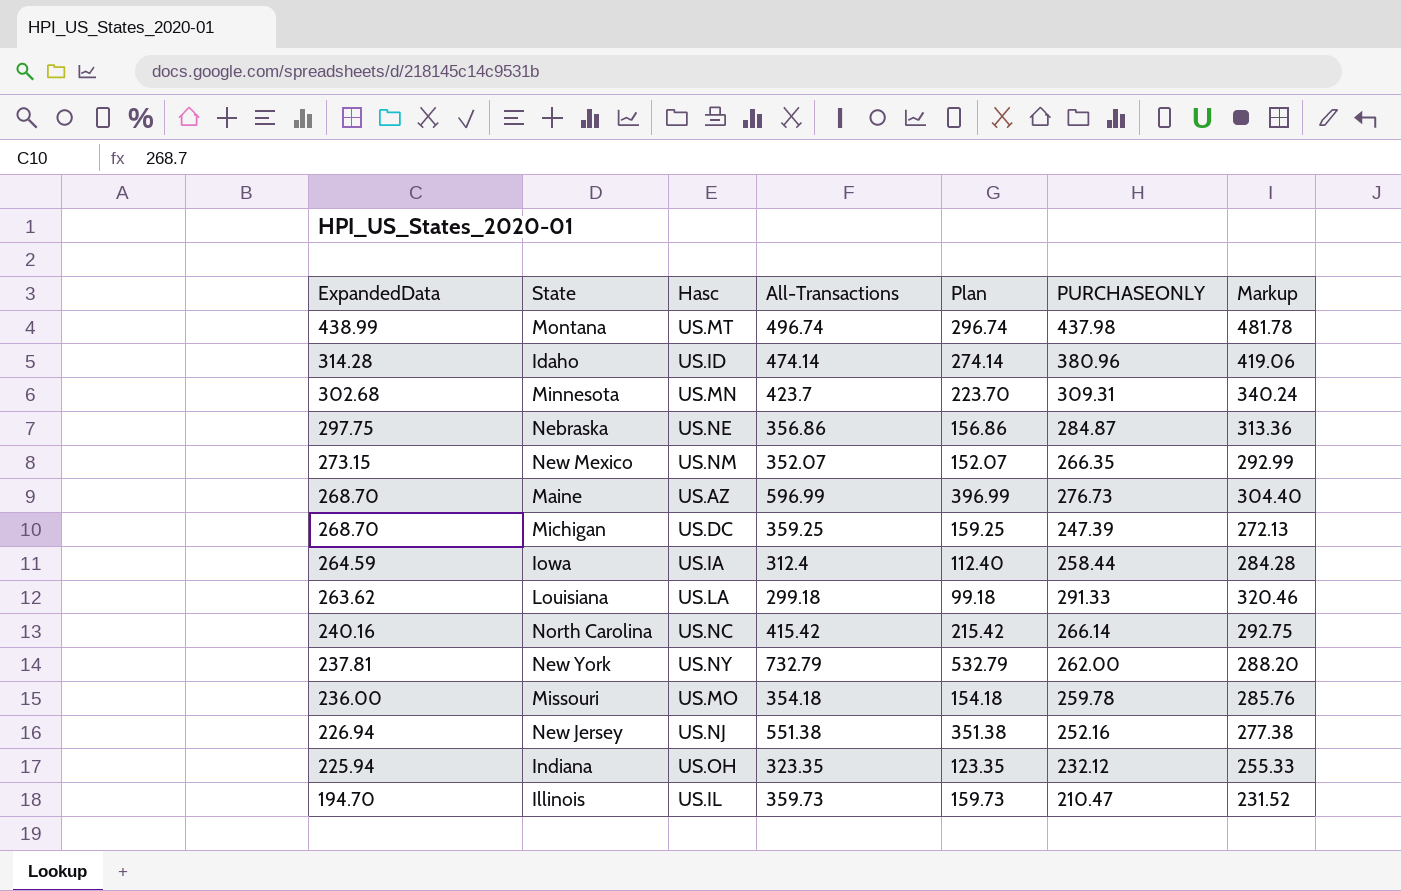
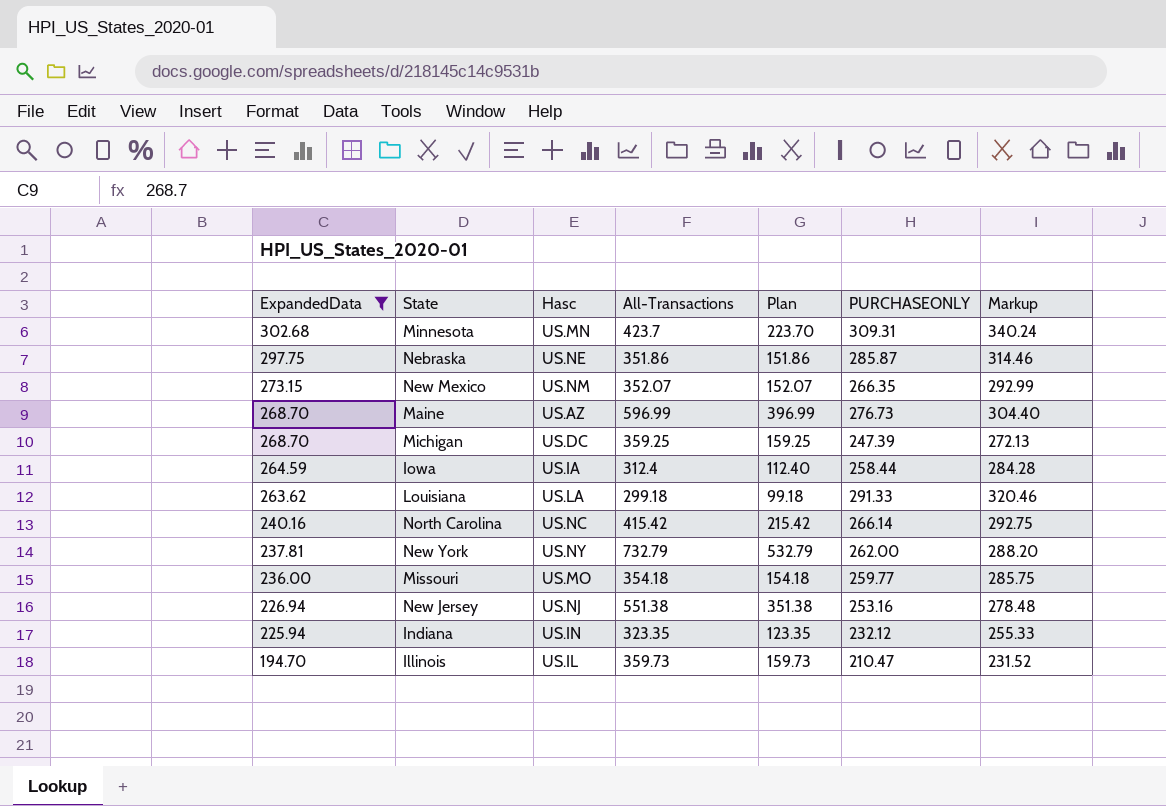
filter: none -> ExpandedData <= 302.68
Nebraska | All-Transactions: 356.86 -> 351.86
Nebraska | Plan: 156.86 -> 151.86
Nebraska | PURCHASEONLY: 284.87 -> 285.87
Nebraska | Markup: 313.36 -> 314.46
Missouri | PURCHASEONLY: 259.78 -> 259.77
Missouri | Markup: 285.76 -> 285.75
New Jersey | PURCHASEONLY: 252.16 -> 253.16
New Jersey | Markup: 277.38 -> 278.48
Indiana | Hasc: US.OH -> US.IN

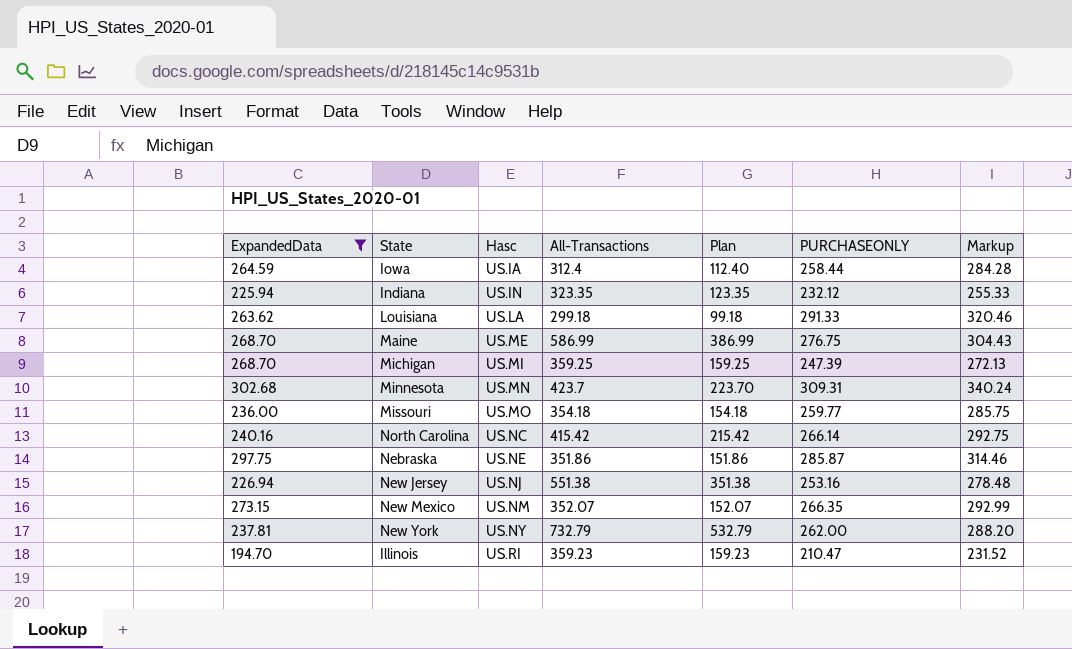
row order: ExpandedData descending -> Hasc ascending
Maine | Hasc: US.AZ -> US.ME
Maine | All-Transactions: 596.99 -> 586.99
Maine | Plan: 396.99 -> 386.99
Maine | PURCHASEONLY: 276.73 -> 276.75
Maine | Markup: 304.40 -> 304.43
Michigan | Hasc: US.DC -> US.MI
Illinois | Hasc: US.IL -> US.RI
Illinois | All-Transactions: 359.73 -> 359.23
Illinois | Plan: 159.73 -> 159.23

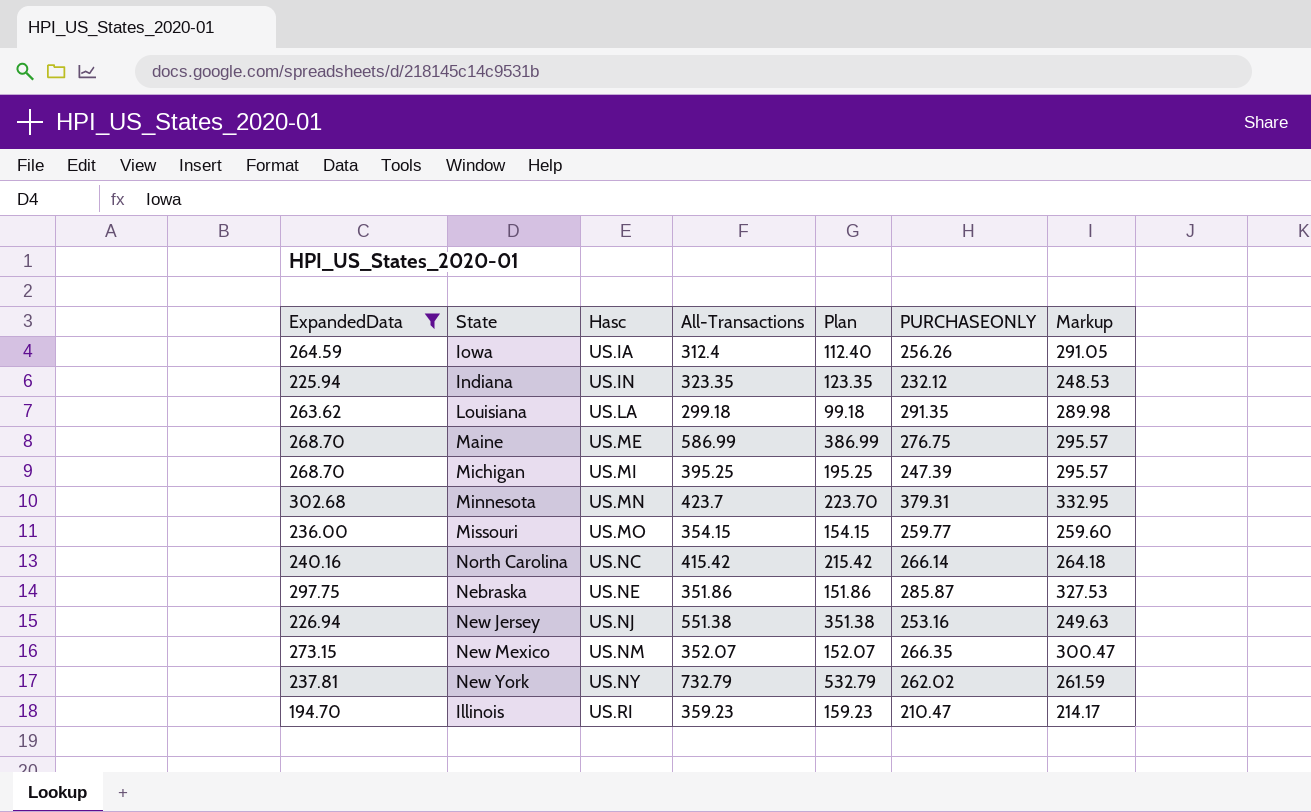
column Markup | formula: [PURCHASEONLY] * 1.1 -> [ExpandedData] * 1.1
Iowa | PURCHASEONLY: 258.44 -> 256.26
Louisiana | PURCHASEONLY: 291.33 -> 291.35
Michigan | All-Transactions: 359.25 -> 395.25
Michigan | Plan: 159.25 -> 195.25
Minnesota | PURCHASEONLY: 309.31 -> 379.31
Missouri | All-Transactions: 354.18 -> 354.15
Missouri | Plan: 154.18 -> 154.15
New York | PURCHASEONLY: 262.00 -> 262.02

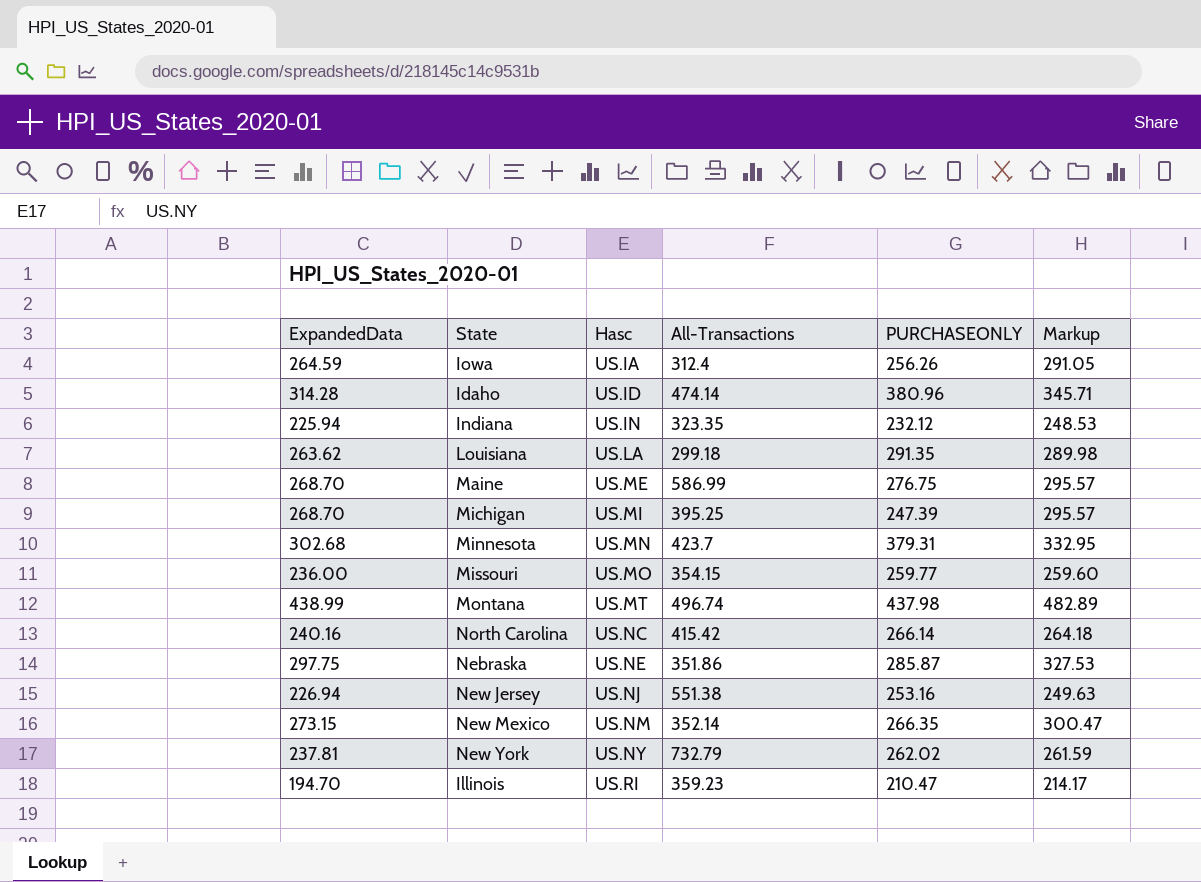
filter: ExpandedData <= 302.68 -> none
column Plan | formula: [All-Transactions] - 200 -> none
New Mexico | All-Transactions: 352.07 -> 352.14

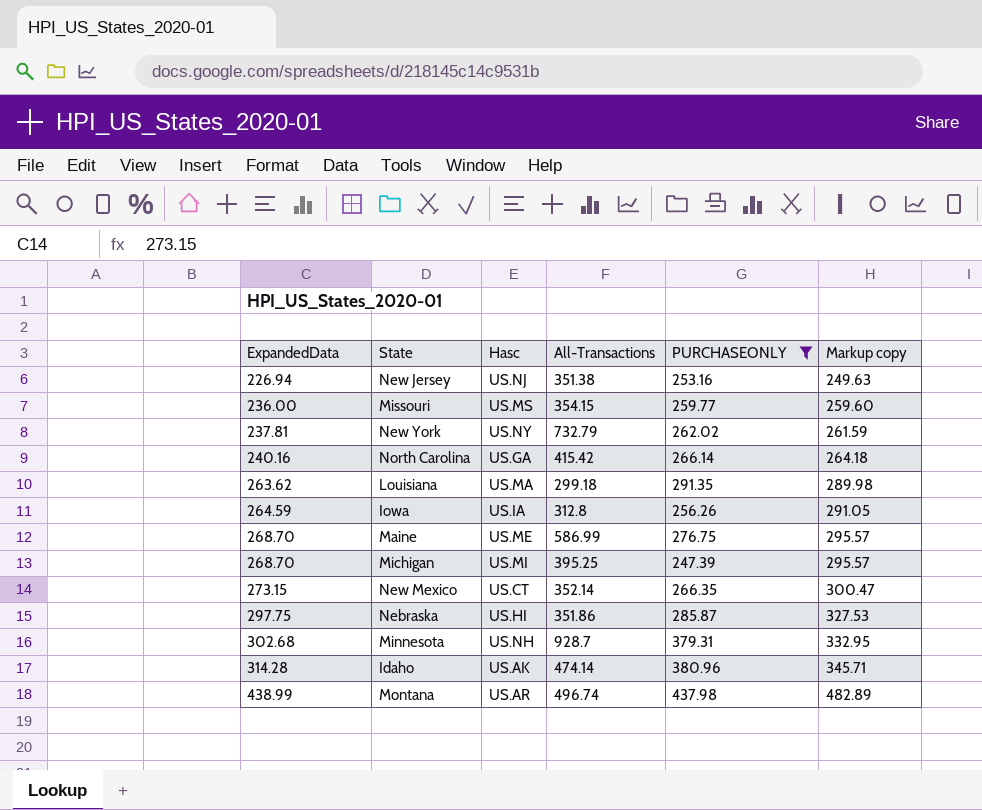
filter: none -> PURCHASEONLY >= 247.39
row order: Hasc ascending -> ExpandedData ascending
column name: Markup -> Markup copy
New Jersey | All-Transactions: 551.38 -> 351.38
Missouri | Hasc: US.MO -> US.MS
North Carolina | Hasc: US.NC -> US.GA
Louisiana | Hasc: US.LA -> US.MA
Iowa | All-Transactions: 312.4 -> 312.8
New Mexico | Hasc: US.NM -> US.CT
Nebraska | Hasc: US.NE -> US.HI
Minnesota | Hasc: US.MN -> US.NH
Minnesota | All-Transactions: 423.7 -> 928.7
Idaho | Hasc: US.ID -> US.AK
Montana | Hasc: US.MT -> US.AR

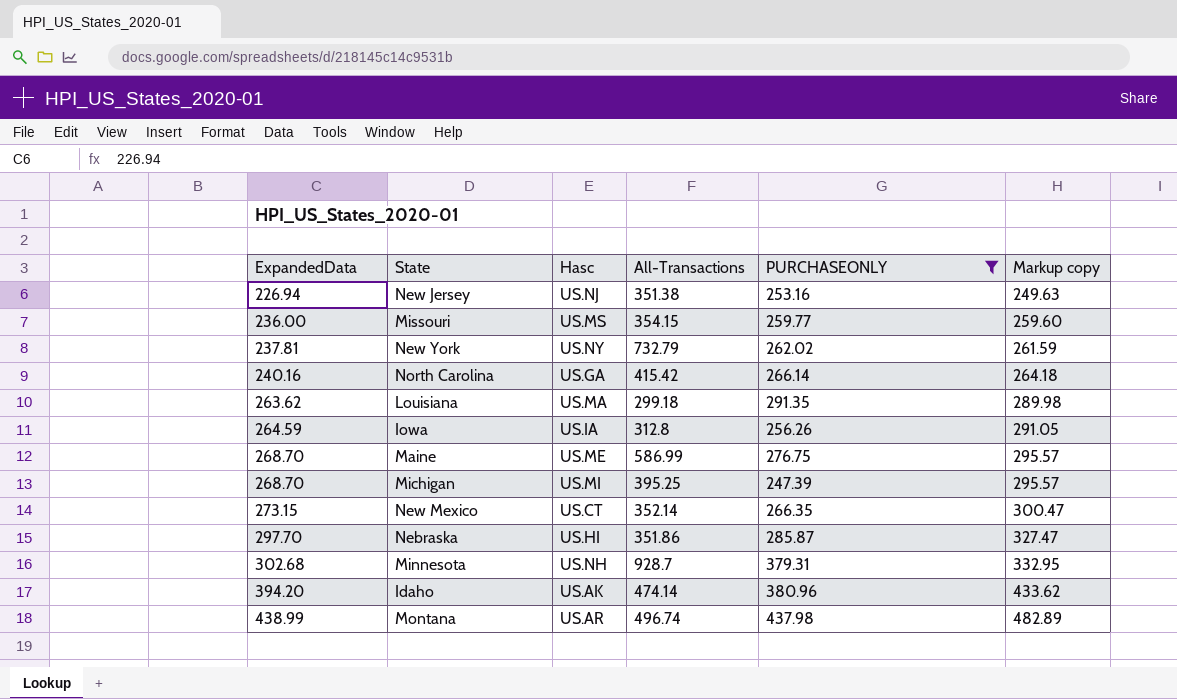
Nebraska | ExpandedData: 297.75 -> 297.70
Nebraska | Markup copy: 327.53 -> 327.47
Idaho | ExpandedData: 314.28 -> 394.20
Idaho | Markup copy: 345.71 -> 433.62

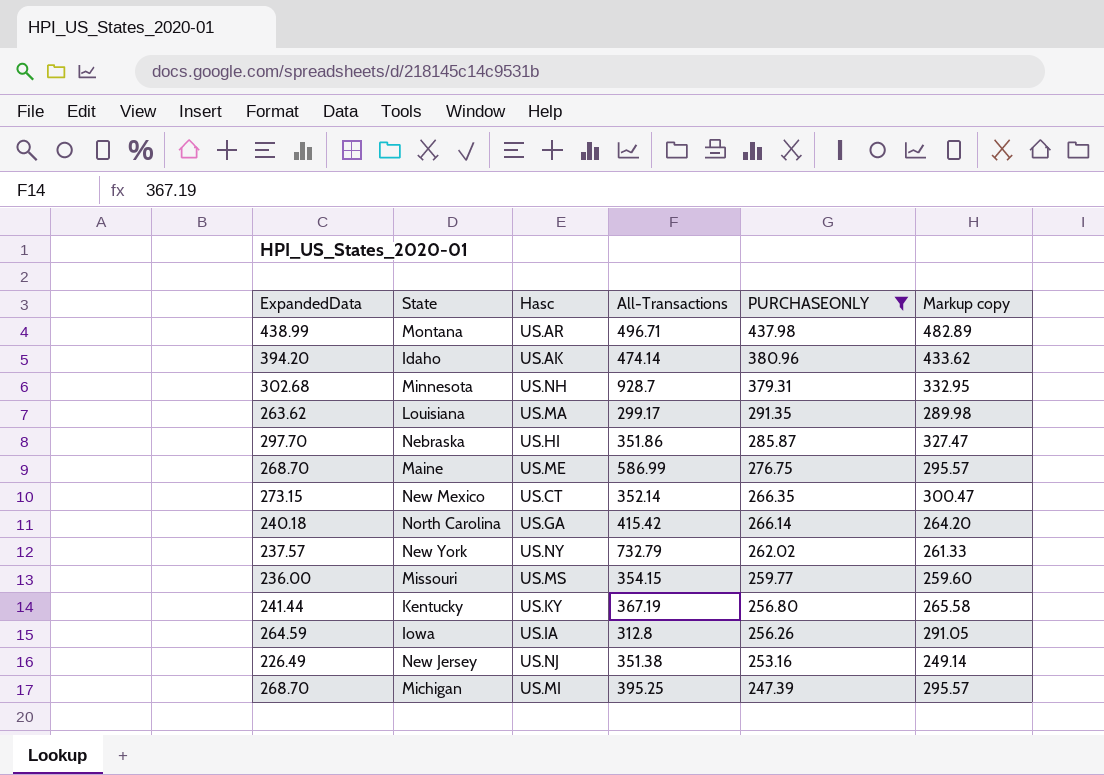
row order: ExpandedData ascending -> PURCHASEONLY descending
Montana | All-Transactions: 496.74 -> 496.71
Louisiana | All-Transactions: 299.18 -> 299.17
North Carolina | ExpandedData: 240.16 -> 240.18
North Carolina | Markup copy: 264.18 -> 264.20
New York | ExpandedData: 237.81 -> 237.57
New York | Markup copy: 261.59 -> 261.33
row Kentucky: none -> 241.44 | US.KY | 367.19 | 256.80 | 265.58
New Jersey | ExpandedData: 226.94 -> 226.49
New Jersey | Markup copy: 249.63 -> 249.14

